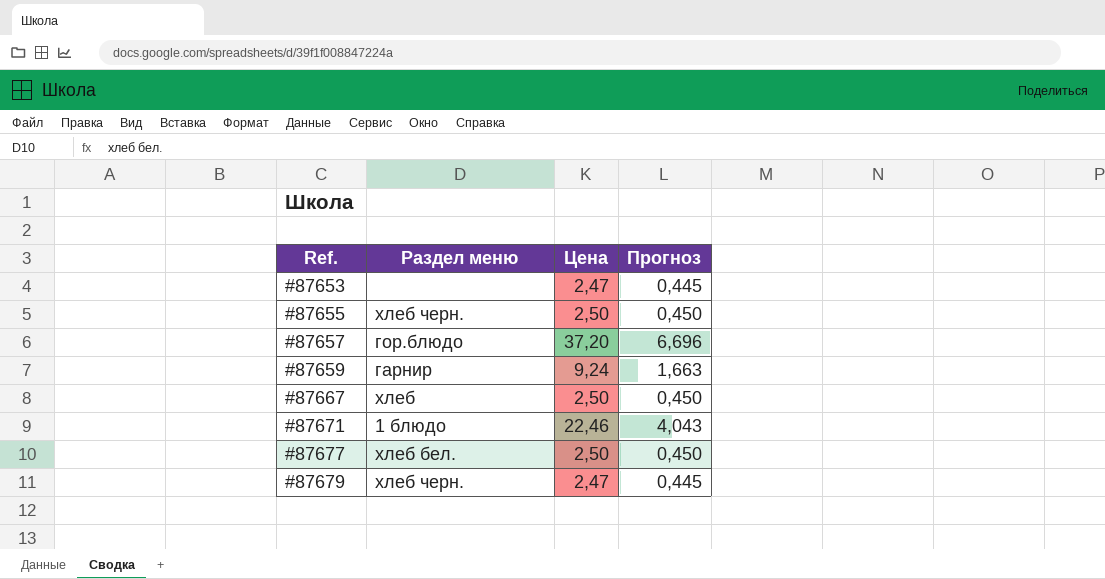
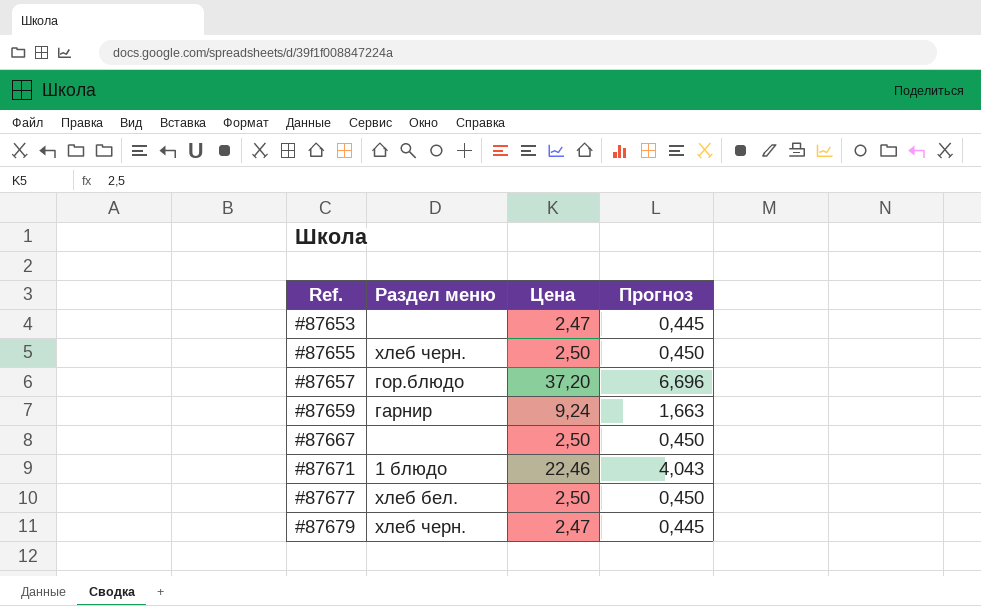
#87667 | Раздел меню: хлеб -> none

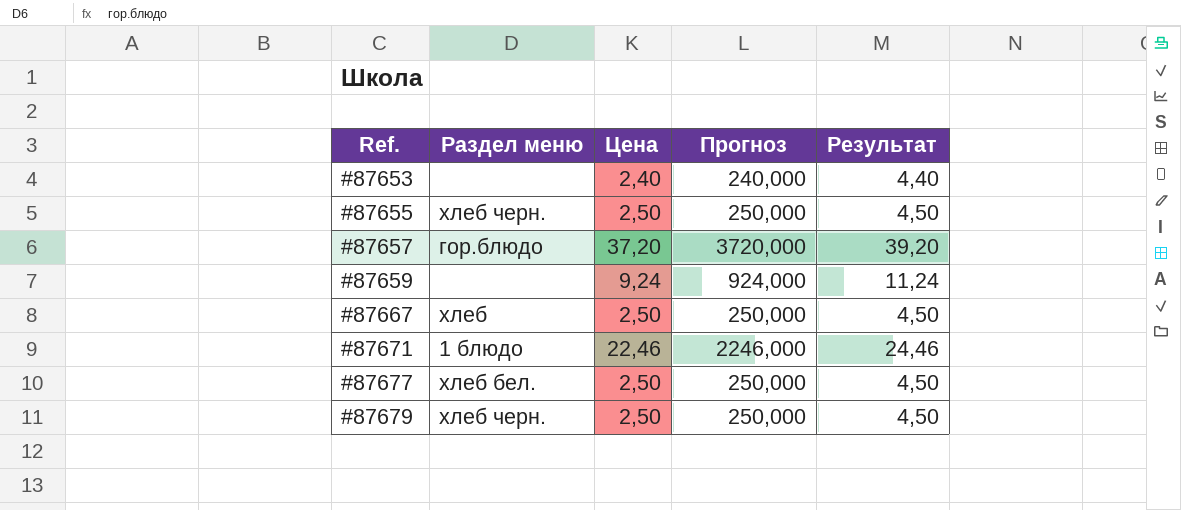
column Прогноз | formula: [Цена] * 0,18 -> [Цена] * 100
column Результат | formula: none -> [Цена] + 2
#87653 | Цена: 2,47 -> 2,40
#87659 | Раздел меню: гарнир -> none
#87667 | Раздел меню: none -> хлеб
#87679 | Цена: 2,47 -> 2,50

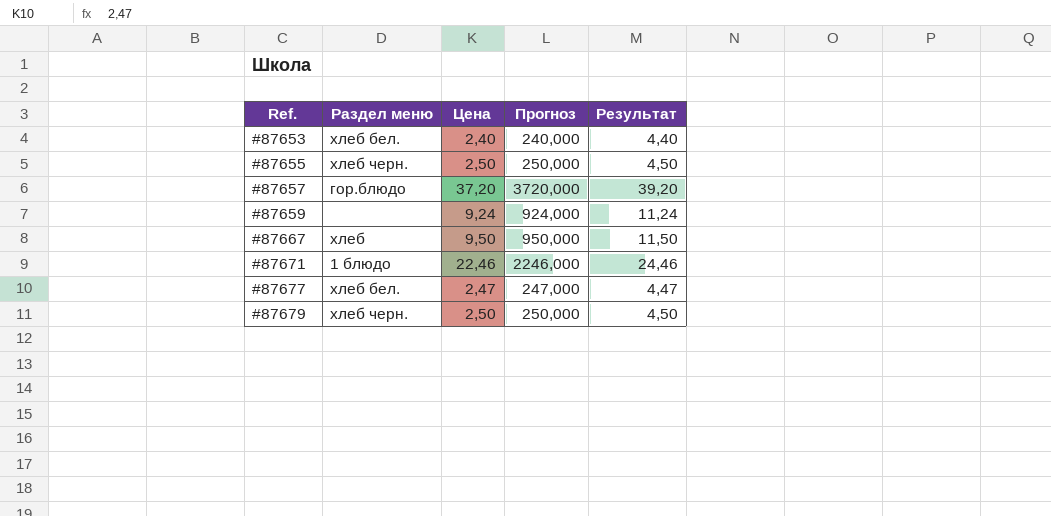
#87653 | Раздел меню: none -> хлеб бел.
#87667 | Цена: 2,50 -> 9,50
#87667 | Прогноз: 250,000 -> 950,000
#87667 | Результат: 4,50 -> 11,50
#87677 | Цена: 2,50 -> 2,47
#87677 | Прогноз: 250,000 -> 247,000
#87677 | Результат: 4,50 -> 4,47

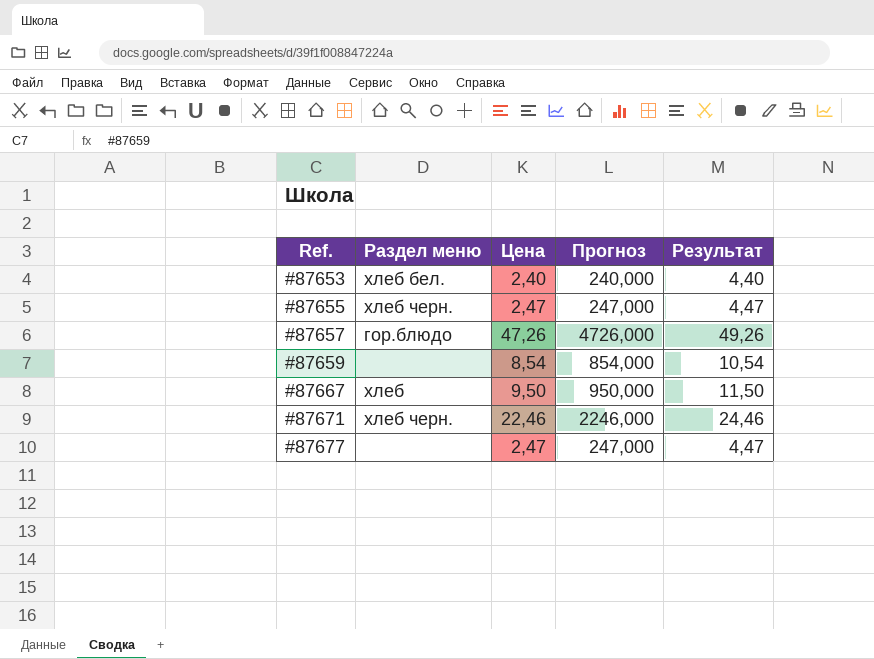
row #87679: хлеб черн. | 2,50 | 250,000 | 4,50 -> none
#87655 | Цена: 2,50 -> 2,47
#87655 | Прогноз: 250,000 -> 247,000
#87655 | Результат: 4,50 -> 4,47
#87657 | Цена: 37,20 -> 47,26
#87657 | Прогноз: 3720,000 -> 4726,000
#87657 | Результат: 39,20 -> 49,26
#87659 | Цена: 9,24 -> 8,54
#87659 | Прогноз: 924,000 -> 854,000
#87659 | Результат: 11,24 -> 10,54
#87671 | Раздел меню: 1 блюдо -> хлеб черн.
#87677 | Раздел меню: хлеб бел. -> none

